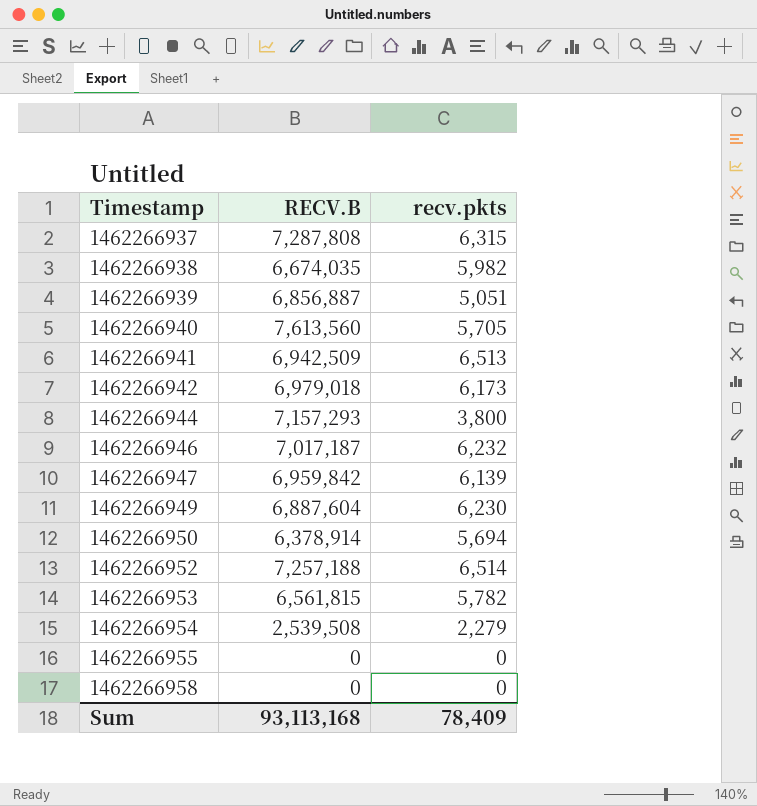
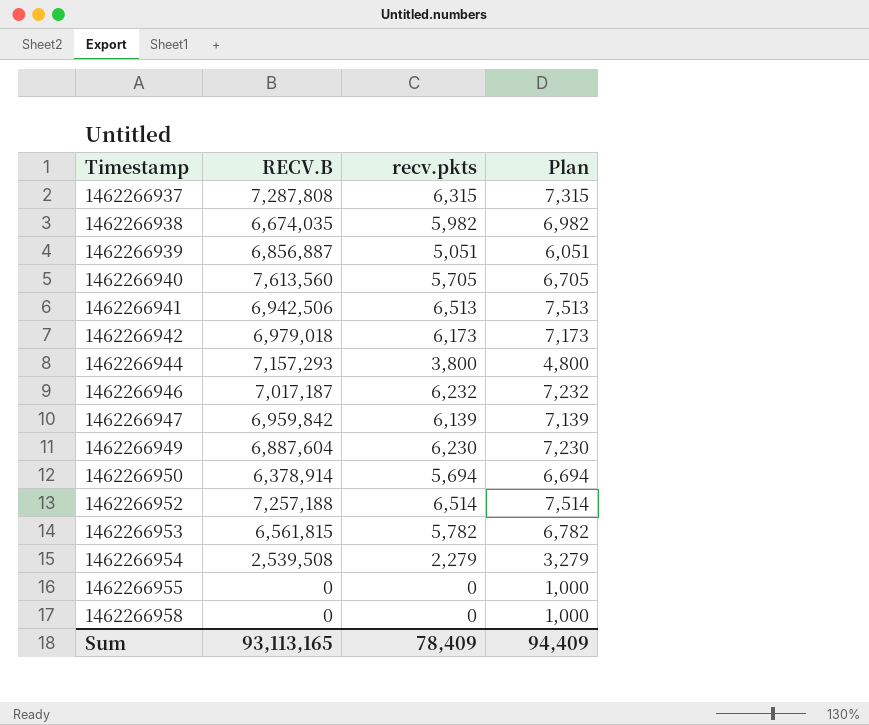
column Plan | formula: none -> [recv.pkts] + 1000
1462266941 | RECV.B: 6,942,509 -> 6,942,506
Sum | RECV.B: 93,113,168 -> 93,113,165

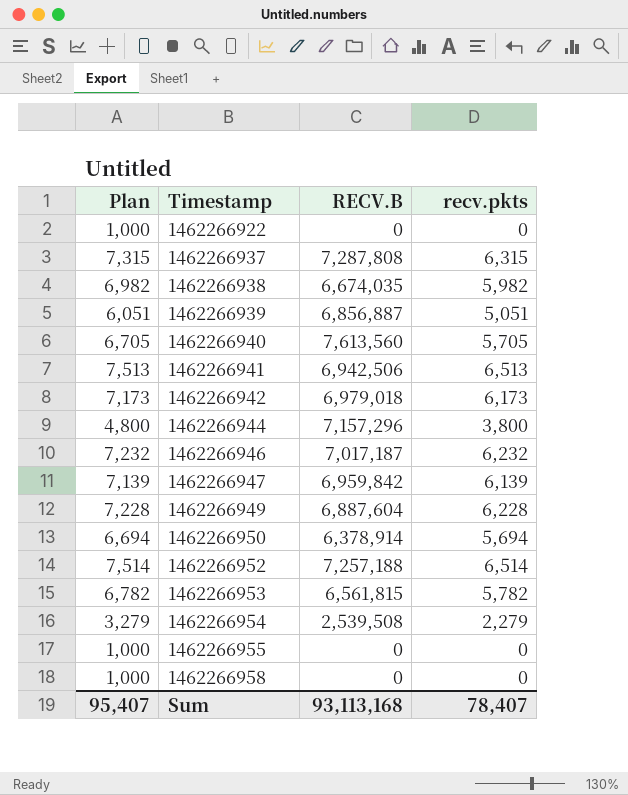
column Plan | position: 4 -> 1
row 1462266922: none -> 1,000 | 0 | 0
1462266944 | RECV.B: 7,157,293 -> 7,157,296
1462266949 | Plan: 7,230 -> 7,228
1462266949 | recv.pkts: 6,230 -> 6,228
Sum | Plan: 94,409 -> 95,407
Sum | RECV.B: 93,113,165 -> 93,113,168
Sum | recv.pkts: 78,409 -> 78,407

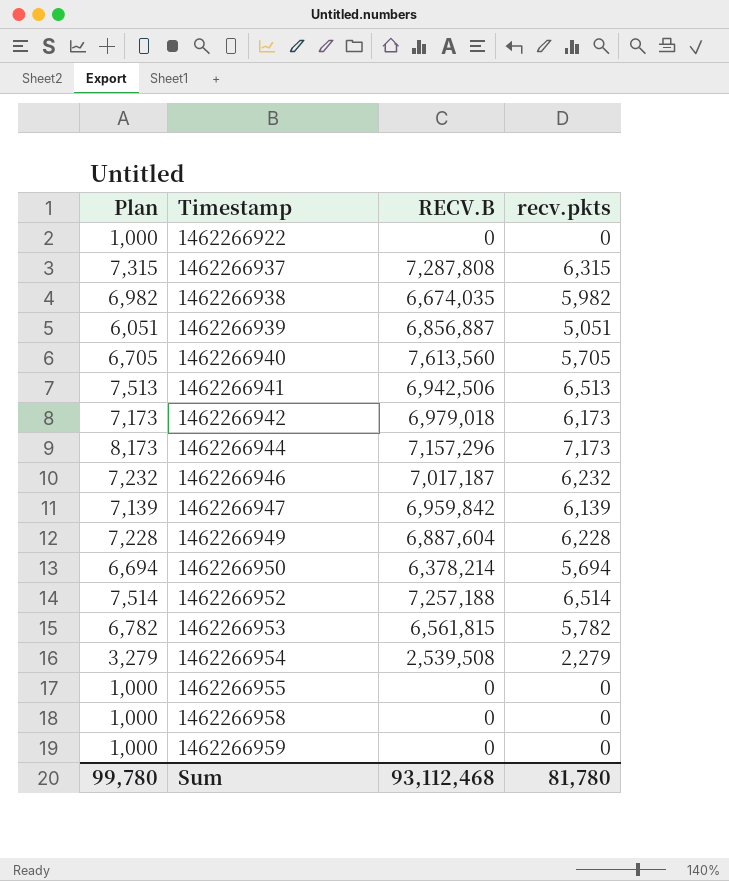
1462266944 | Plan: 4,800 -> 8,173
1462266944 | recv.pkts: 3,800 -> 7,173
1462266950 | RECV.B: 6,378,914 -> 6,378,214
row 1462266959: none -> 1,000 | 0 | 0
Sum | Plan: 95,407 -> 99,780
Sum | RECV.B: 93,113,168 -> 93,112,468
Sum | recv.pkts: 78,407 -> 81,780

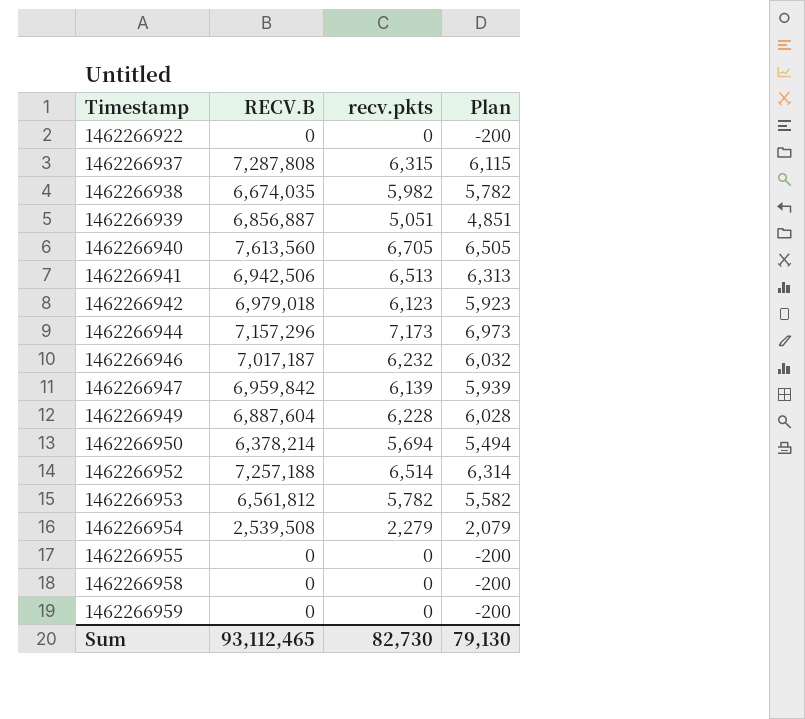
column Plan | formula: [recv.pkts] + 1000 -> [recv.pkts] - 200
column Plan | position: 1 -> 4
1462266940 | recv.pkts: 5,705 -> 6,705
1462266942 | recv.pkts: 6,173 -> 6,123
1462266953 | RECV.B: 6,561,815 -> 6,561,812
Sum | RECV.B: 93,112,468 -> 93,112,465
Sum | recv.pkts: 81,780 -> 82,730
Sum | Plan: 99,780 -> 79,130

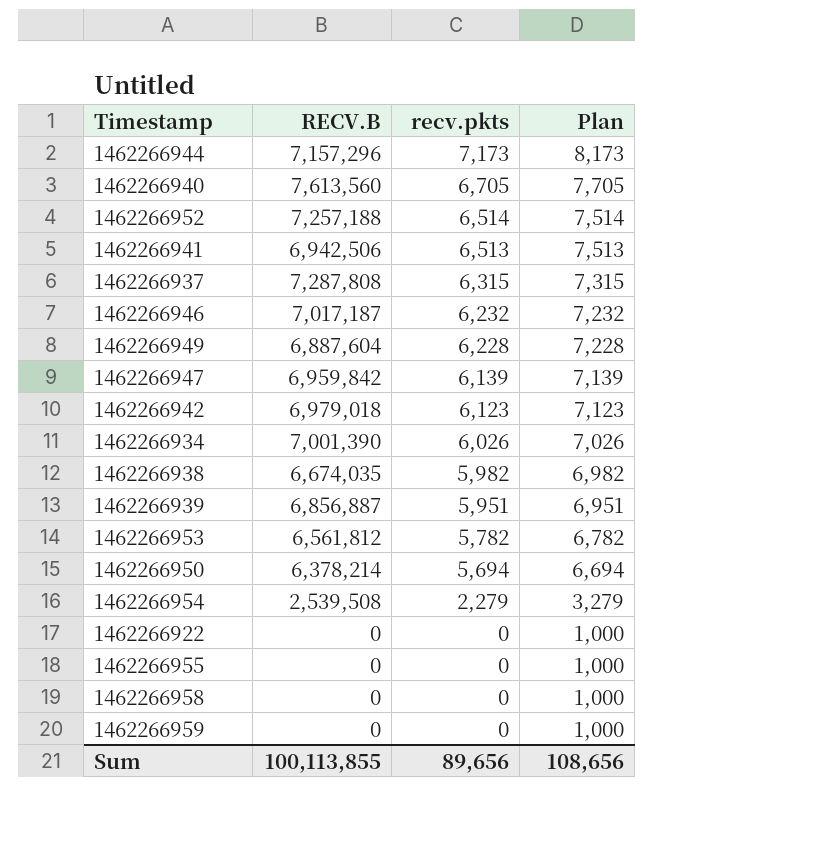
row order: Timestamp ascending -> recv.pkts descending
column Plan | formula: [recv.pkts] - 200 -> [recv.pkts] + 1000
row 1462266934: none -> 7,001,390 | 6,026 | 7,026
1462266939 | recv.pkts: 5,051 -> 5,951
Sum | RECV.B: 93,112,465 -> 100,113,855
Sum | recv.pkts: 82,730 -> 89,656
Sum | Plan: 79,130 -> 108,656

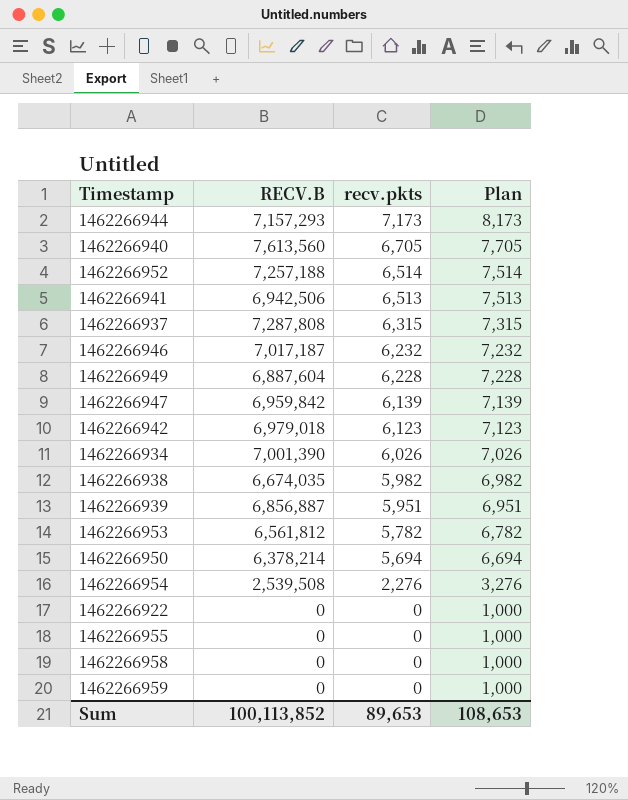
1462266944 | RECV.B: 7,157,296 -> 7,157,293
1462266954 | recv.pkts: 2,279 -> 2,276
1462266954 | Plan: 3,279 -> 3,276
Sum | RECV.B: 100,113,855 -> 100,113,852
Sum | recv.pkts: 89,656 -> 89,653
Sum | Plan: 108,656 -> 108,653

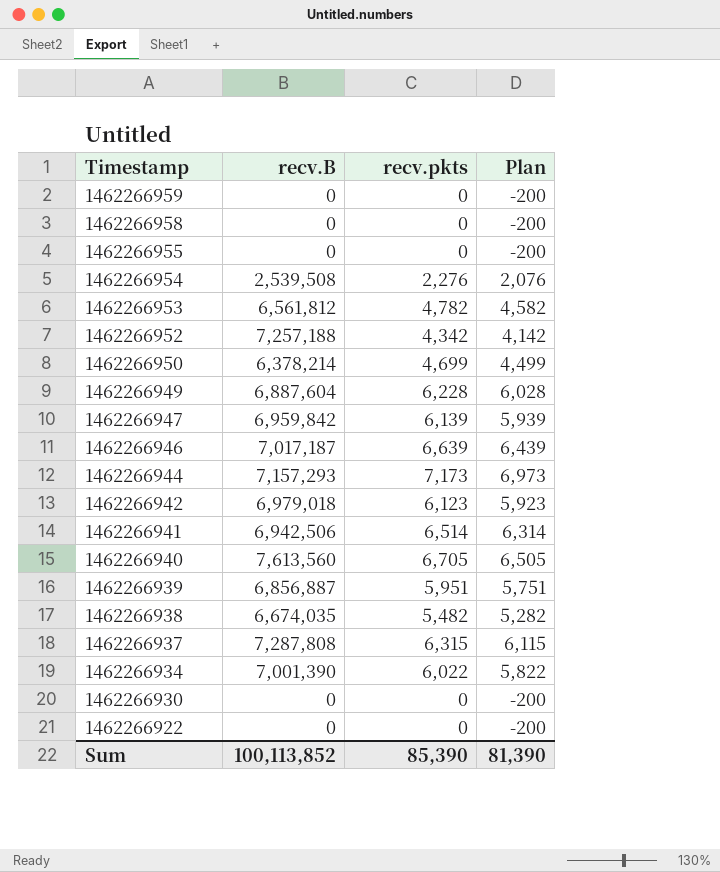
row order: recv.pkts descending -> Timestamp descending
column name: RECV.B -> recv.B
column Plan | formula: [recv.pkts] + 1000 -> [recv.pkts] - 200
1462266953 | recv.pkts: 5,782 -> 4,782
1462266952 | recv.pkts: 6,514 -> 4,342
1462266950 | recv.pkts: 5,694 -> 4,699
1462266946 | recv.pkts: 6,232 -> 6,639
1462266941 | recv.pkts: 6,513 -> 6,514
1462266938 | recv.pkts: 5,982 -> 5,482
1462266934 | recv.pkts: 6,026 -> 6,022
row 1462266930: none -> 0 | 0 | -200
Sum | recv.pkts: 89,653 -> 85,390
Sum | Plan: 108,653 -> 81,390

